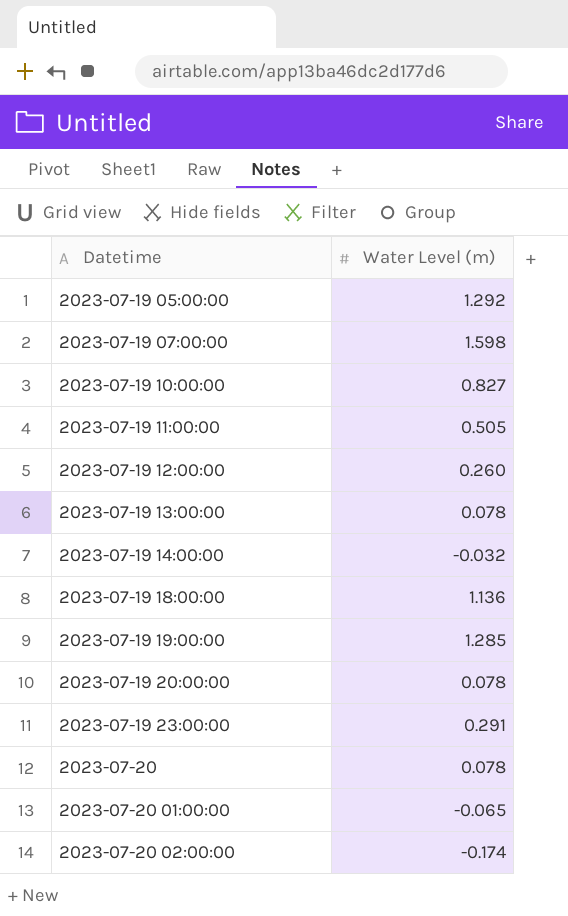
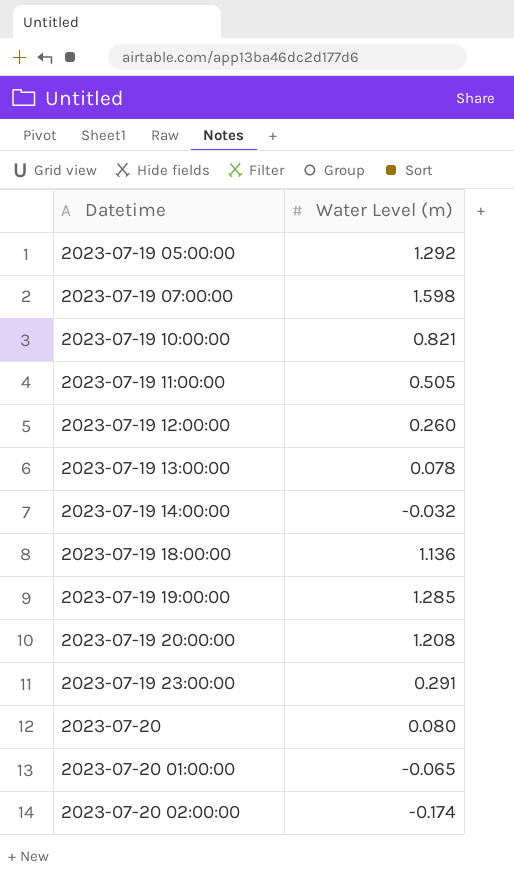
2023-07-19 10:00:00 | Water Level (m): 0.827 -> 0.821
2023-07-19 20:00:00 | Water Level (m): 0.078 -> 1.208
2023-07-20 | Water Level (m): 0.078 -> 0.080

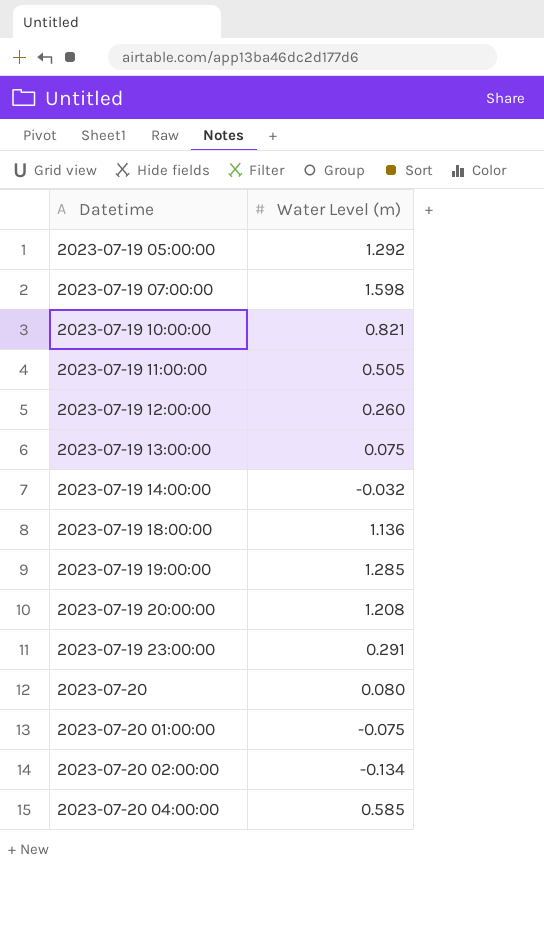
2023-07-19 13:00:00 | Water Level (m): 0.078 -> 0.075
2023-07-20 01:00:00 | Water Level (m): -0.065 -> -0.075
2023-07-20 02:00:00 | Water Level (m): -0.174 -> -0.134
row 2023-07-20 04:00:00: none -> 0.585

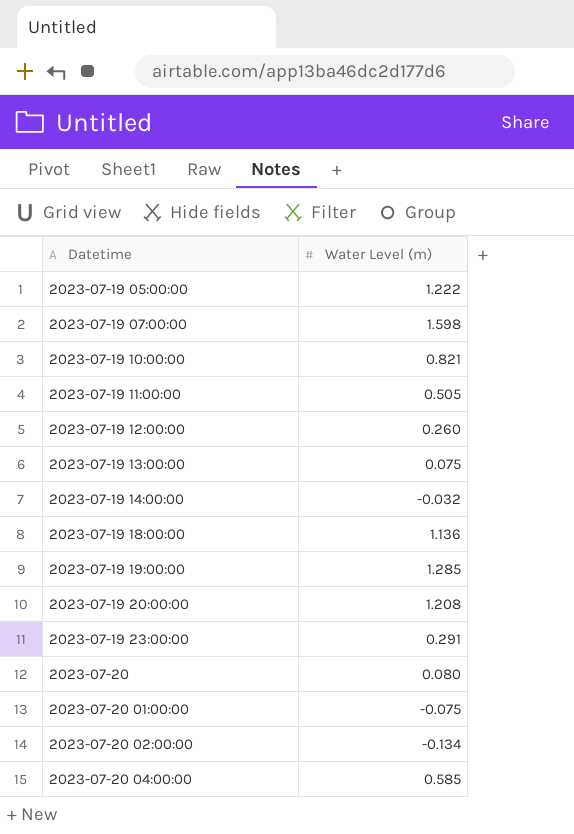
2023-07-19 05:00:00 | Water Level (m): 1.292 -> 1.222

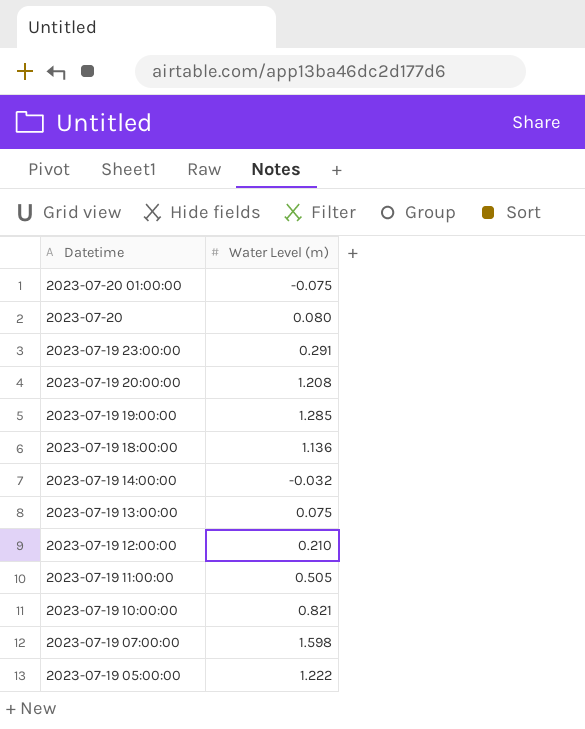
row order: Datetime ascending -> Datetime descending
row 2023-07-20 02:00:00: -0.134 -> none
row 2023-07-20 04:00:00: 0.585 -> none
2023-07-19 12:00:00 | Water Level (m): 0.260 -> 0.210

